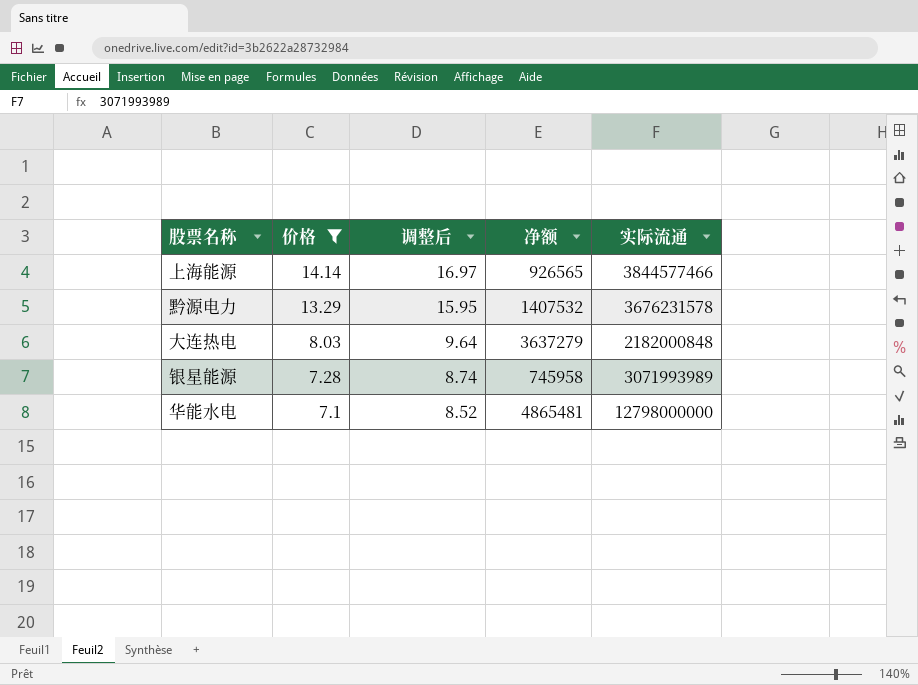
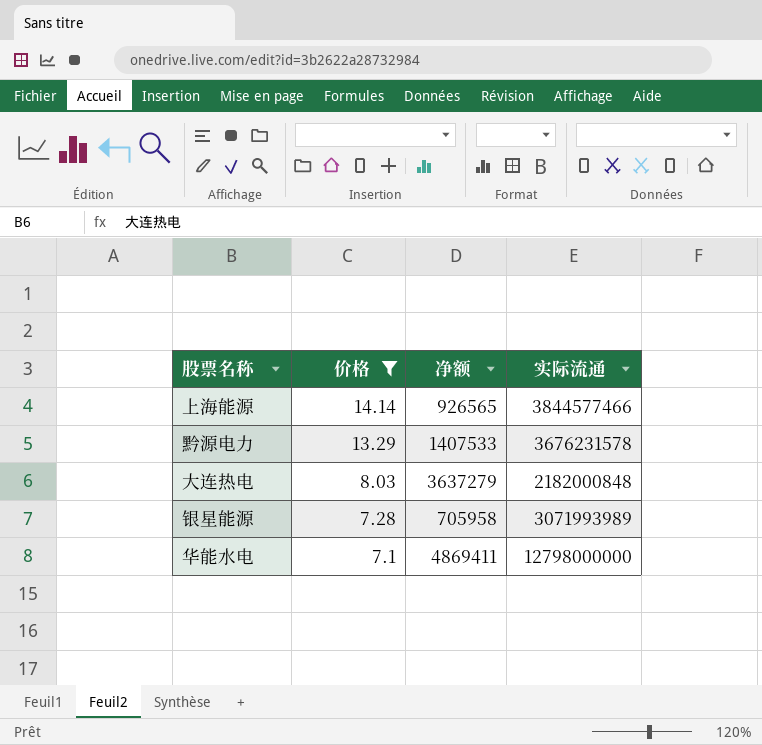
column 调整后 | formula: [价格] * 1.2 -> none
黔源电力 | 净额: 1407532 -> 1407533
银星能源 | 净额: 745958 -> 705958
华能水电 | 净额: 4865481 -> 4869411

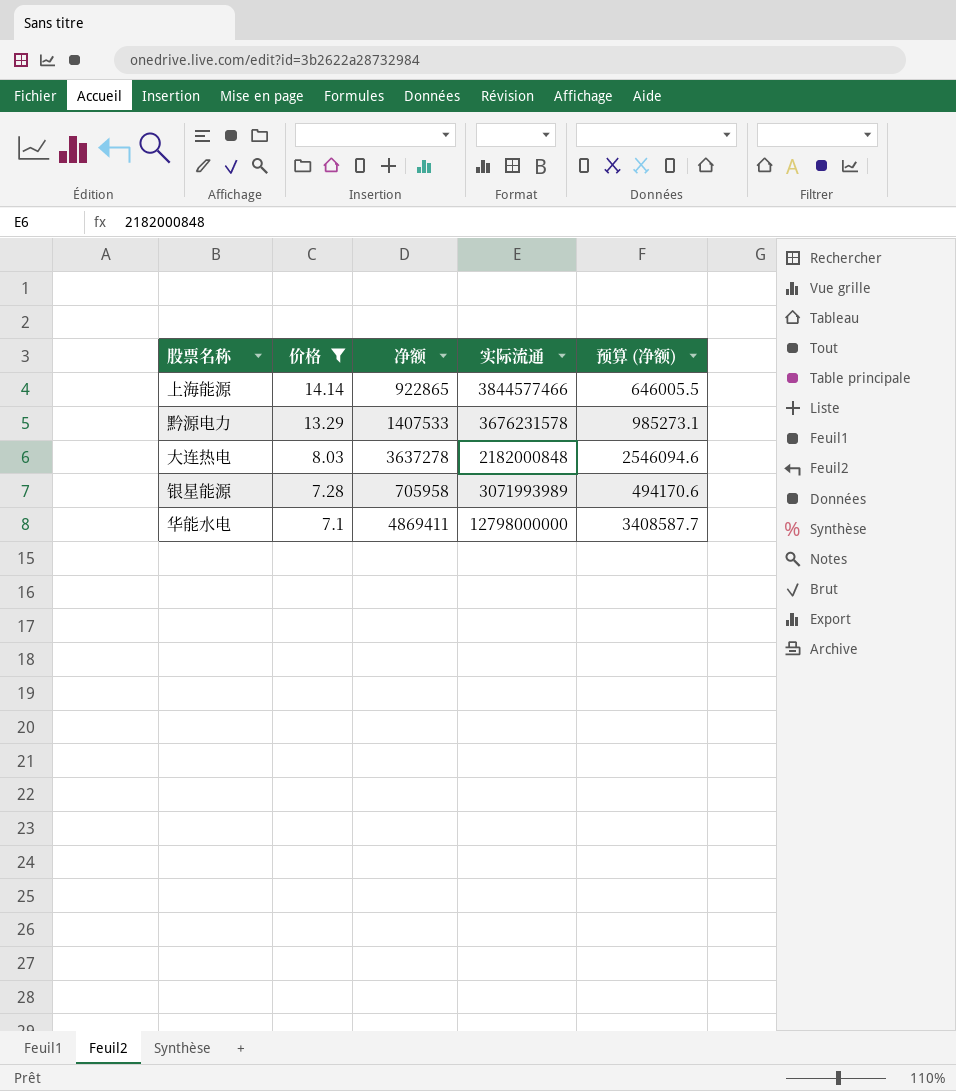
column 预算 (净额) | formula: none -> [净额] * 0.7
上海能源 | 净额: 926565 -> 922865
大连热电 | 净额: 3637279 -> 3637278

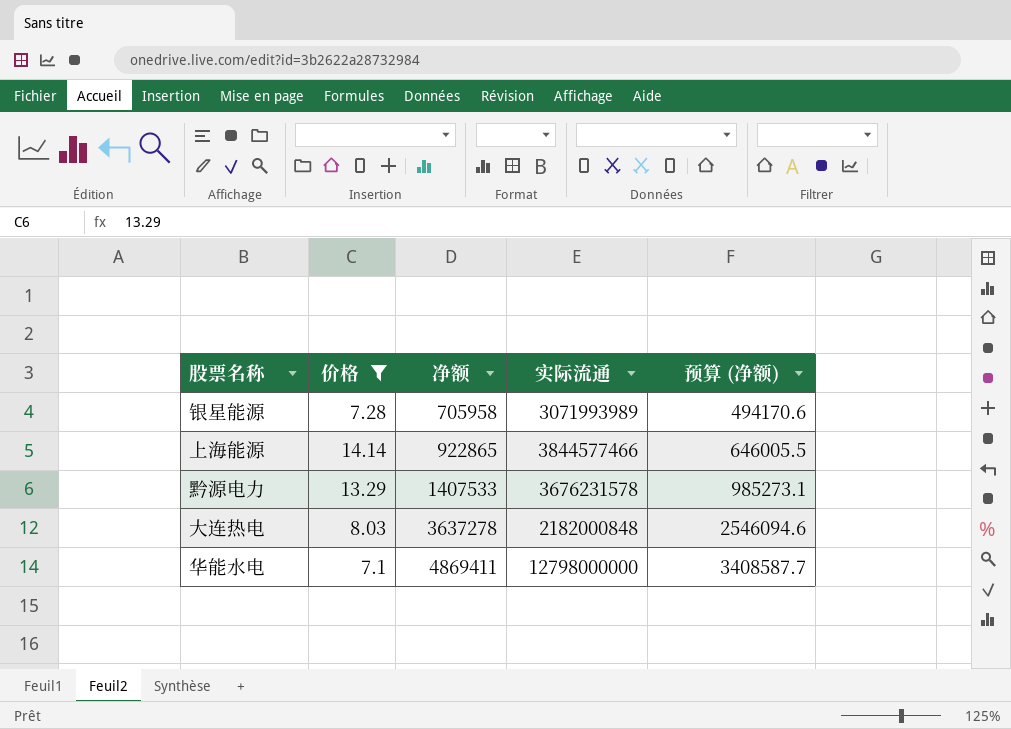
row order: 价格 descending -> 净额 ascending

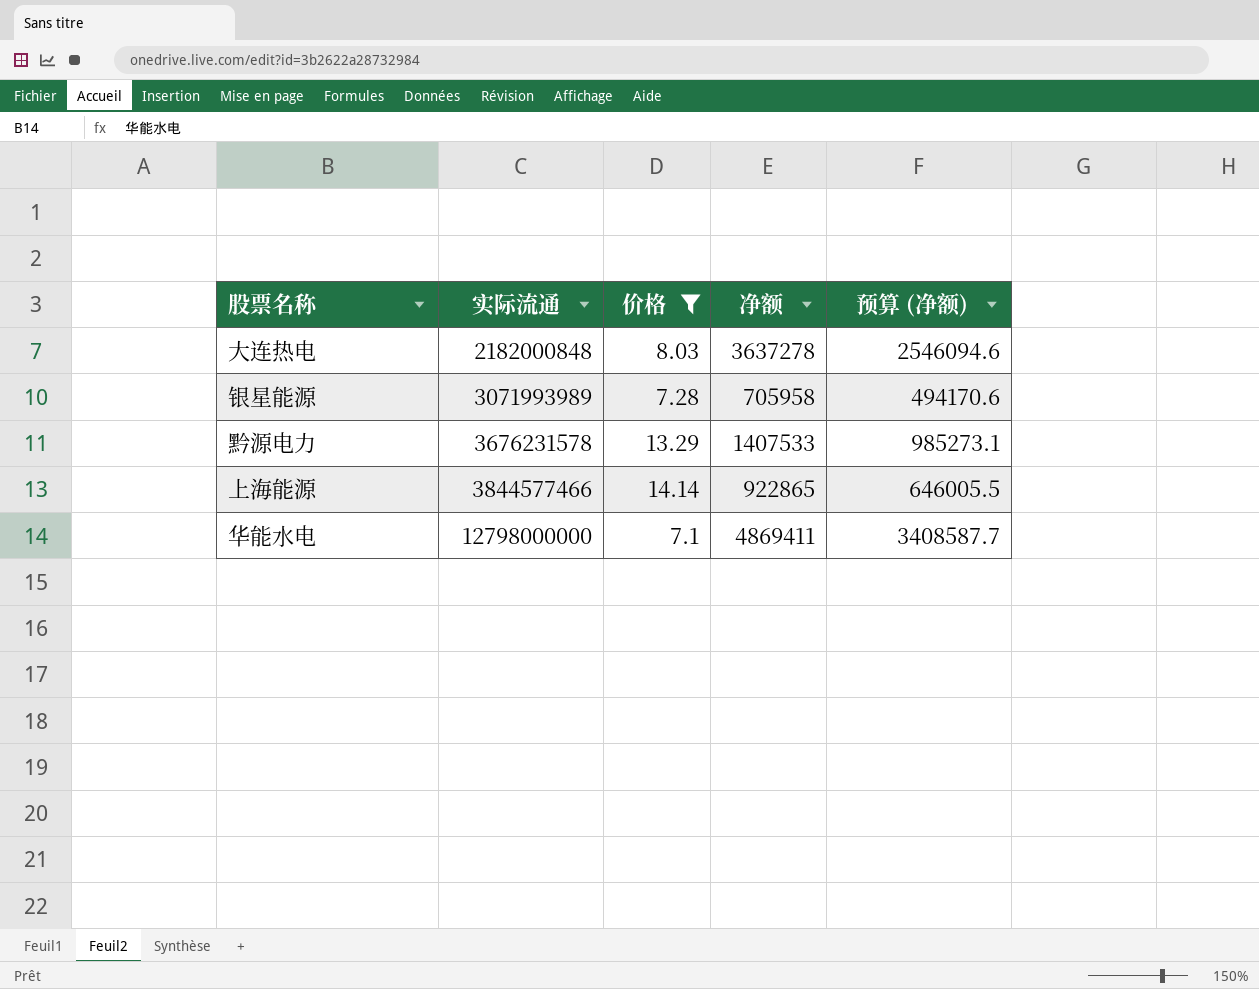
row order: 净额 ascending -> 实际流通 ascending
column 实际流通 | position: 4 -> 2

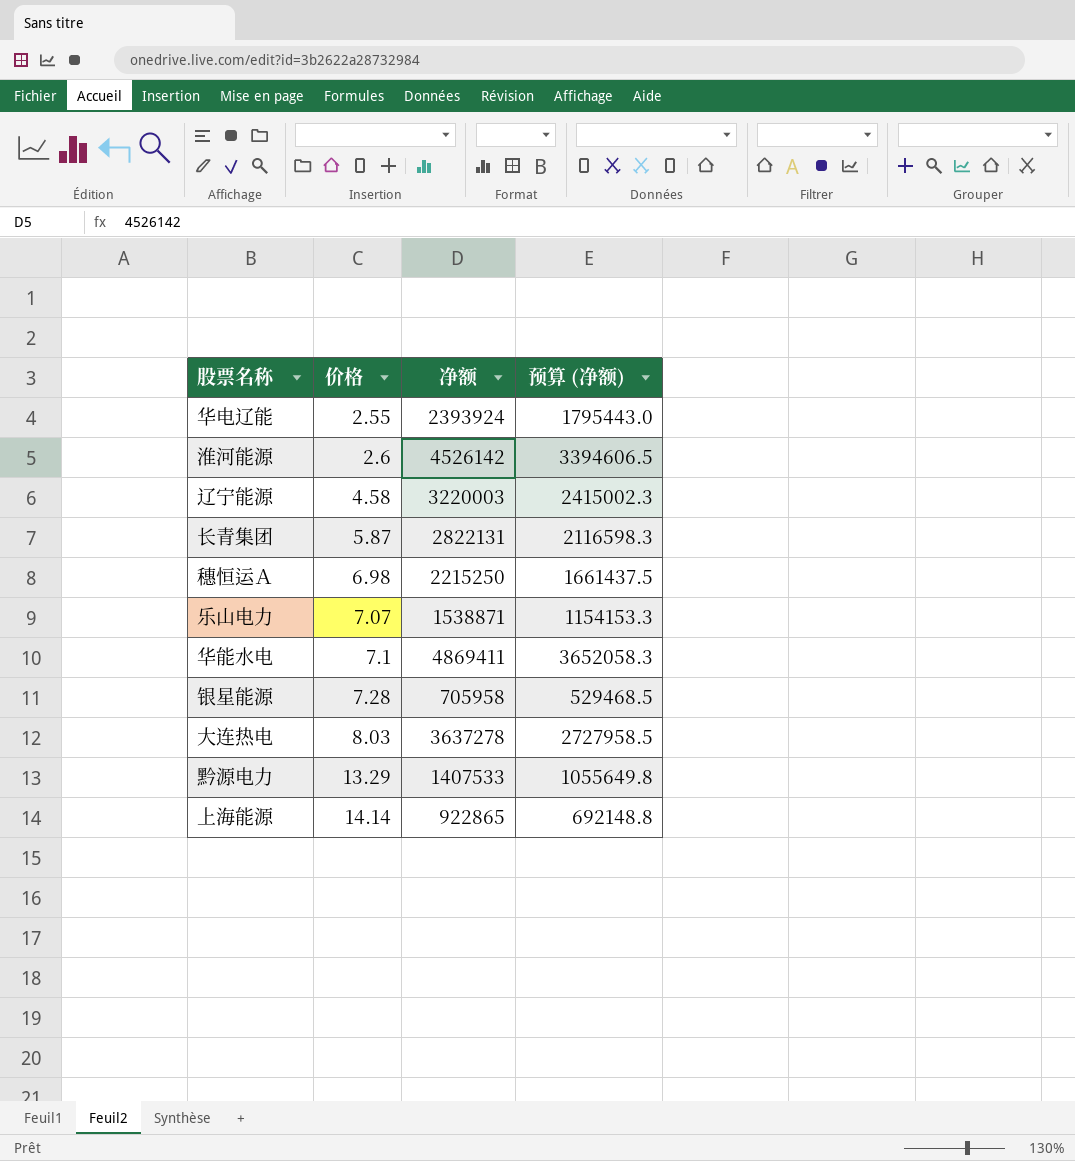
filter: 价格 >= 7.1 -> none
row order: 实际流通 ascending -> 价格 ascending
column 实际流通 | position: 2 -> none
column 预算 (净额) | formula: [净额] * 0.7 -> [净额] * 0.75

